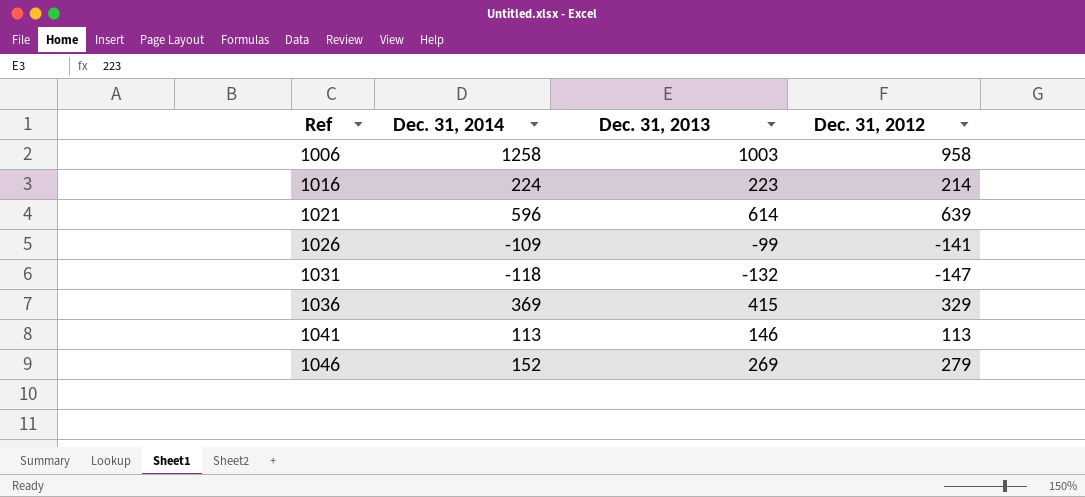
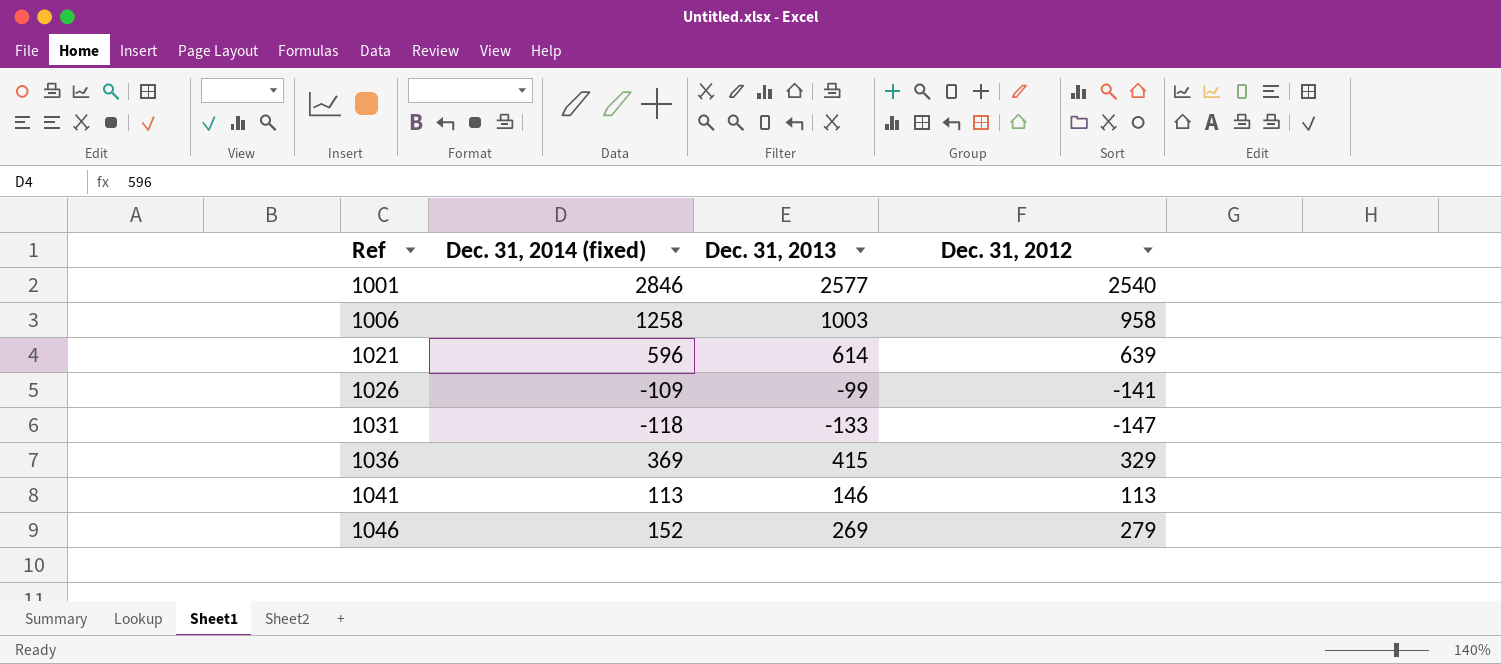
column name: Dec. 31, 2014 -> Dec. 31, 2014 (fixed)
row 1016: 224 | 223 | 214 -> none
row 1001: none -> 2846 | 2577 | 2540
1031 | Dec. 31, 2013: -132 -> -133

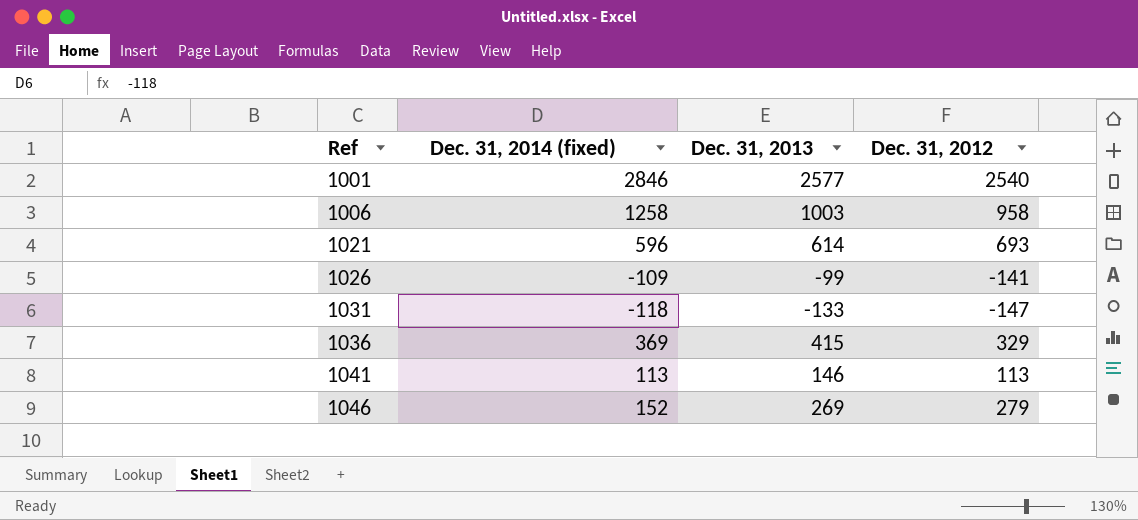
1021 | Dec. 31, 2012: 639 -> 693

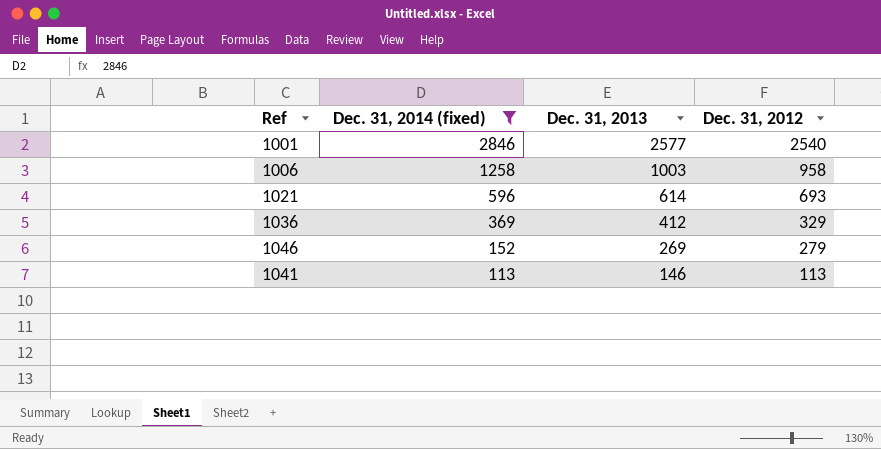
filter: none -> Dec. 31, 2014 (fixed) >= 113
row order: Ref ascending -> Dec. 31, 2014 (fixed) descending
1036 | Dec. 31, 2013: 415 -> 412

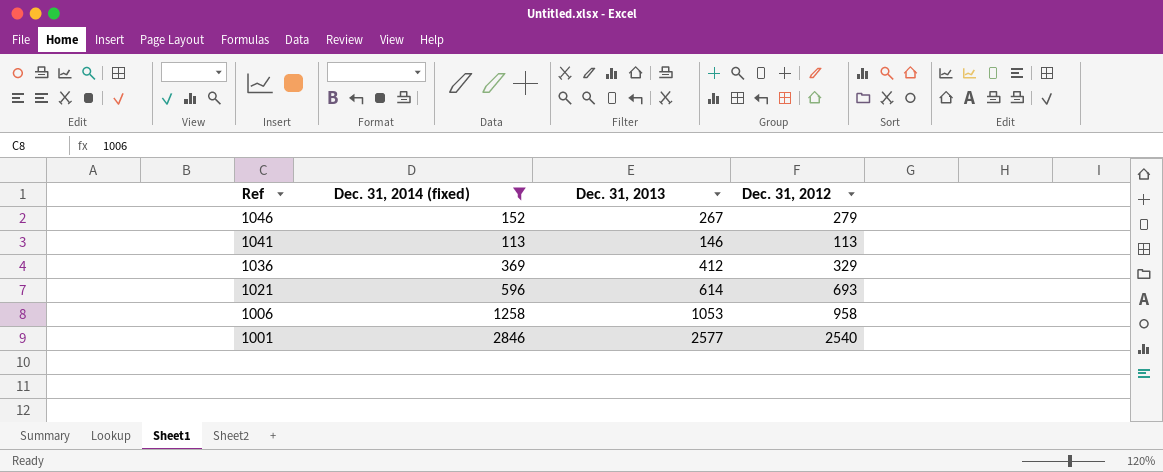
row order: Dec. 31, 2014 (fixed) descending -> Ref descending
1046 | Dec. 31, 2013: 269 -> 267
1006 | Dec. 31, 2013: 1003 -> 1053

